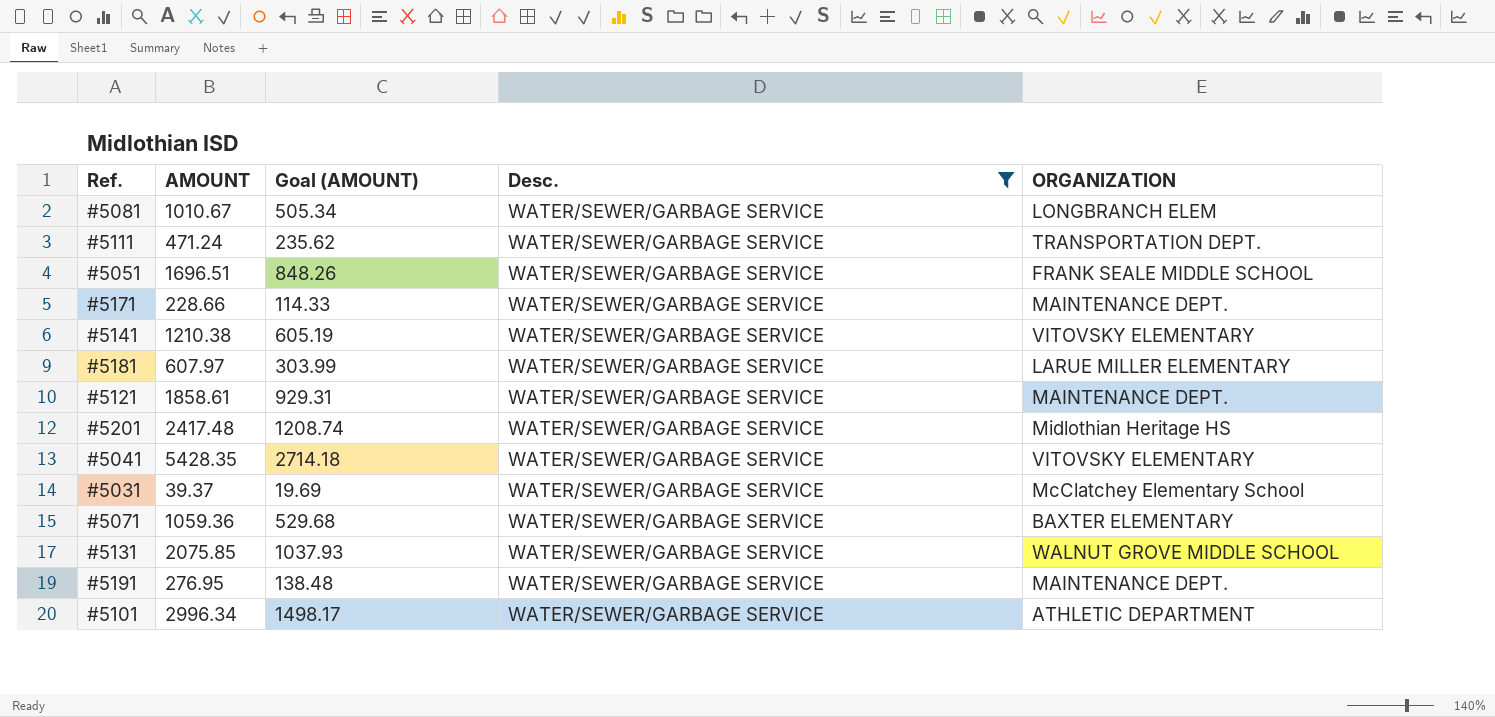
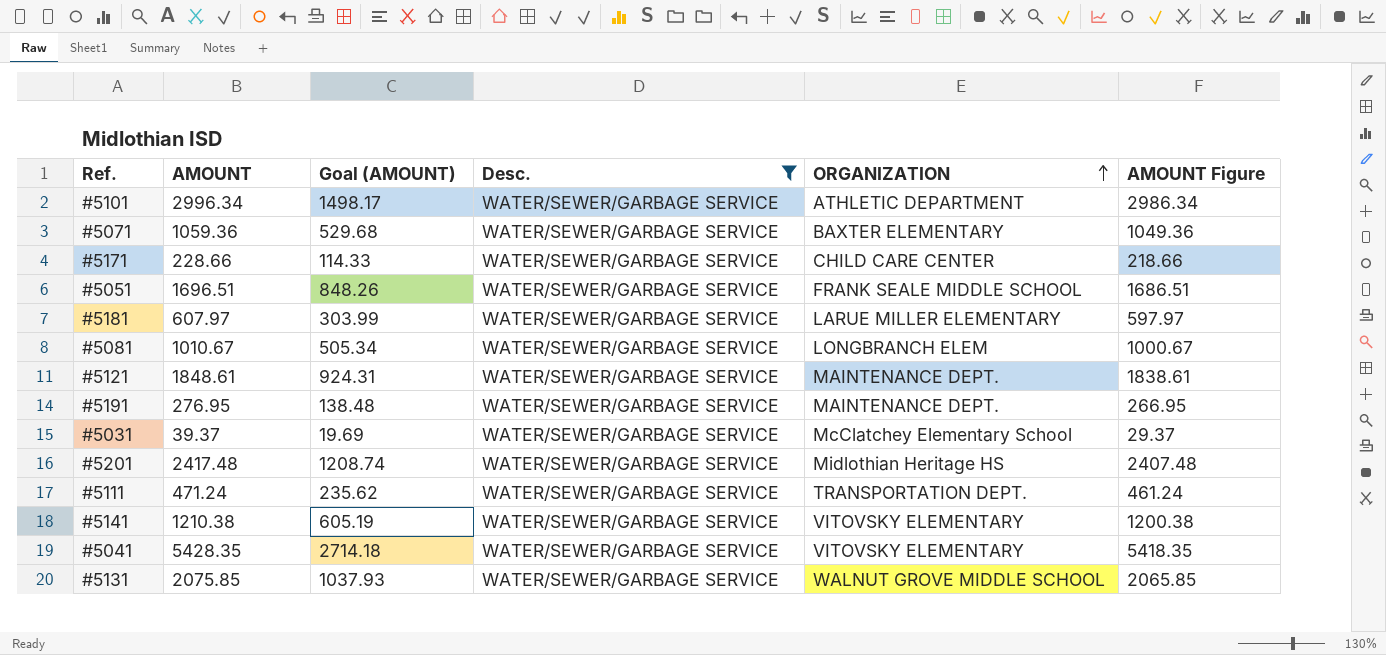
row order: none -> ORGANIZATION ascending
column AMOUNT Figure | formula: none -> [AMOUNT] - 10
#5171 | ORGANIZATION: MAINTENANCE DEPT. -> CHILD CARE CENTER
#5121 | AMOUNT: 1858.61 -> 1848.61
#5121 | Goal (AMOUNT): 929.31 -> 924.31

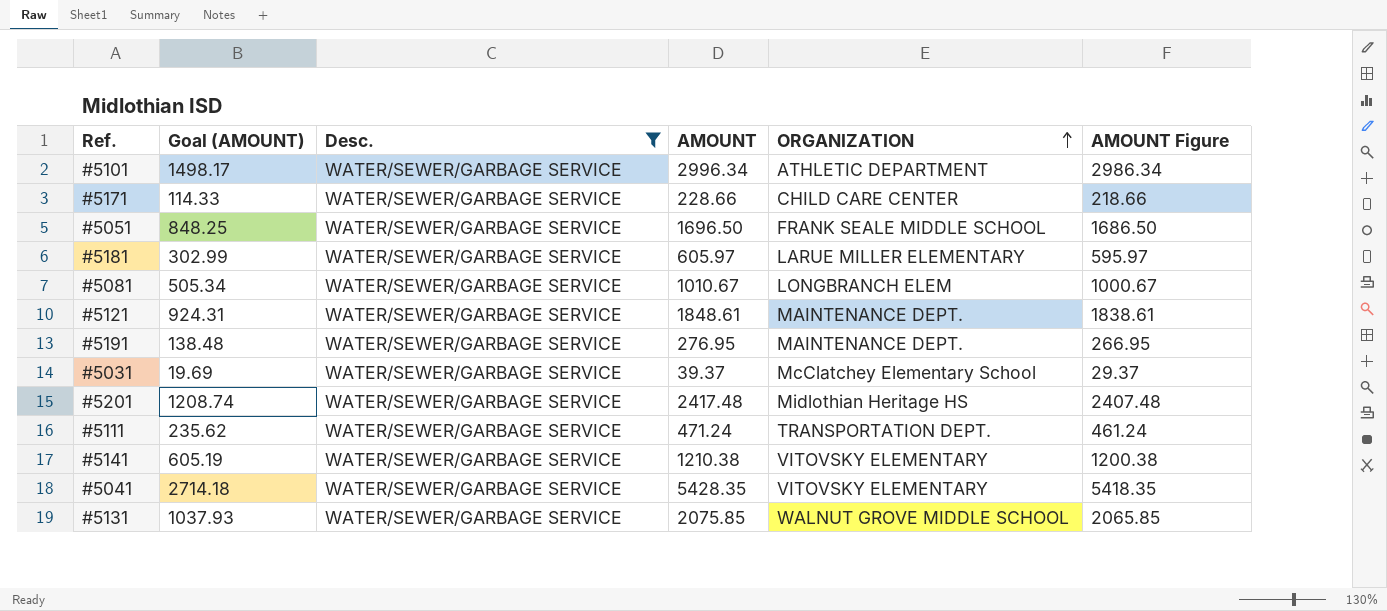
column AMOUNT | position: 2 -> 4
row #5071: 1059.36 | 529.68 | WATER/SEWER/GARBAGE SERVICE | BAXTER ELEMENTARY | 1049.36 -> none
#5051 | Goal (AMOUNT): 848.26 -> 848.25
#5051 | AMOUNT: 1696.51 -> 1696.50
#5051 | AMOUNT Figure: 1686.51 -> 1686.50
#5181 | Goal (AMOUNT): 303.99 -> 302.99
#5181 | AMOUNT: 607.97 -> 605.97
#5181 | AMOUNT Figure: 597.97 -> 595.97

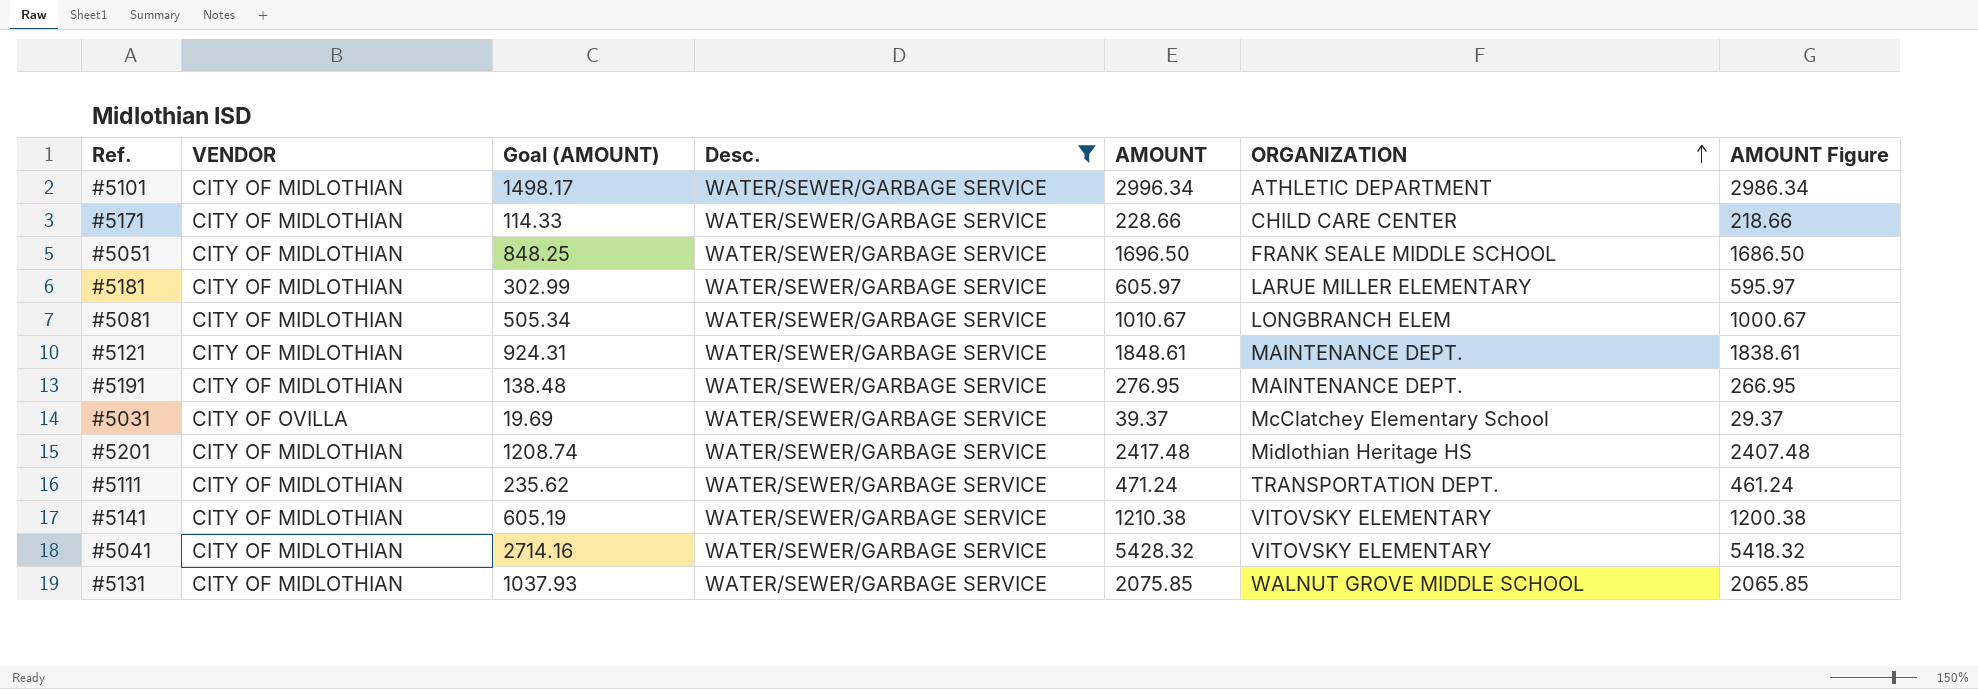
column VENDOR | position: none -> 2
#5041 | Goal (AMOUNT): 2714.18 -> 2714.16
#5041 | AMOUNT: 5428.35 -> 5428.32
#5041 | AMOUNT Figure: 5418.35 -> 5418.32

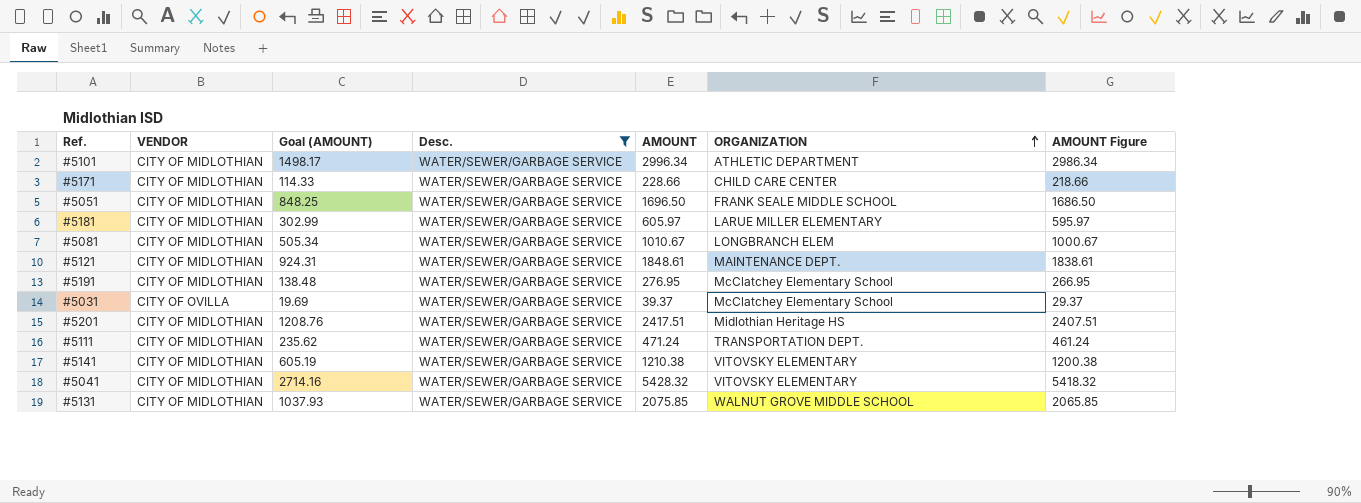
#5191 | ORGANIZATION: MAINTENANCE DEPT. -> McClatchey Elementary School
#5201 | Goal (AMOUNT): 1208.74 -> 1208.76
#5201 | AMOUNT: 2417.48 -> 2417.51
#5201 | AMOUNT Figure: 2407.48 -> 2407.51

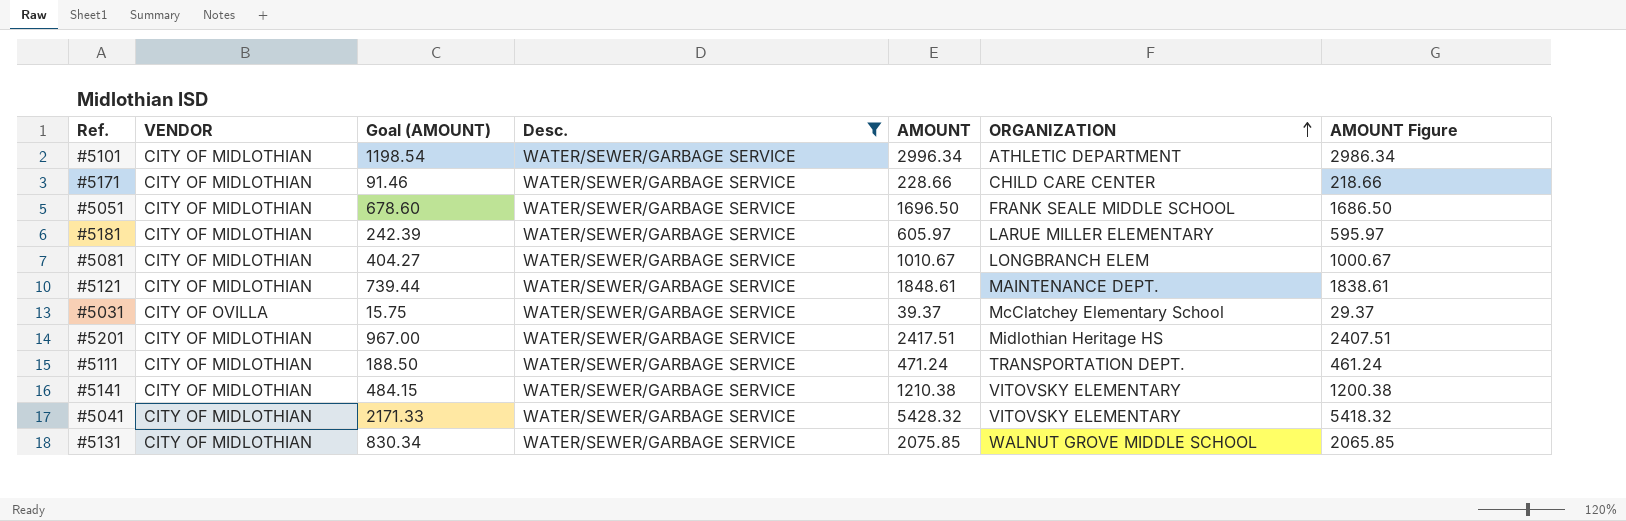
column Goal (AMOUNT) | formula: [AMOUNT] * 0.5 -> [AMOUNT] * 0.4
row #5191: CITY OF MIDLOTHIAN | 138.48 | WATER/SEWER/GARBAGE SERVICE | 276.95 | McClatchey Elementary School | 266.95 -> none

